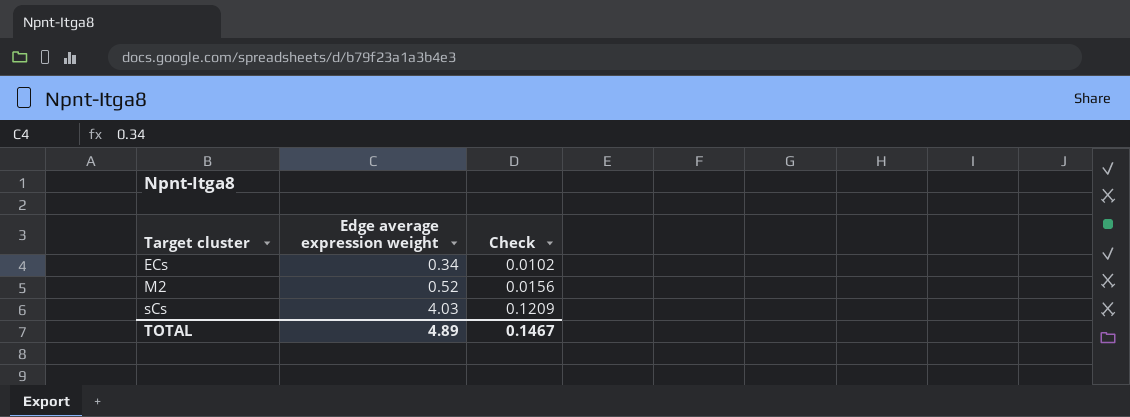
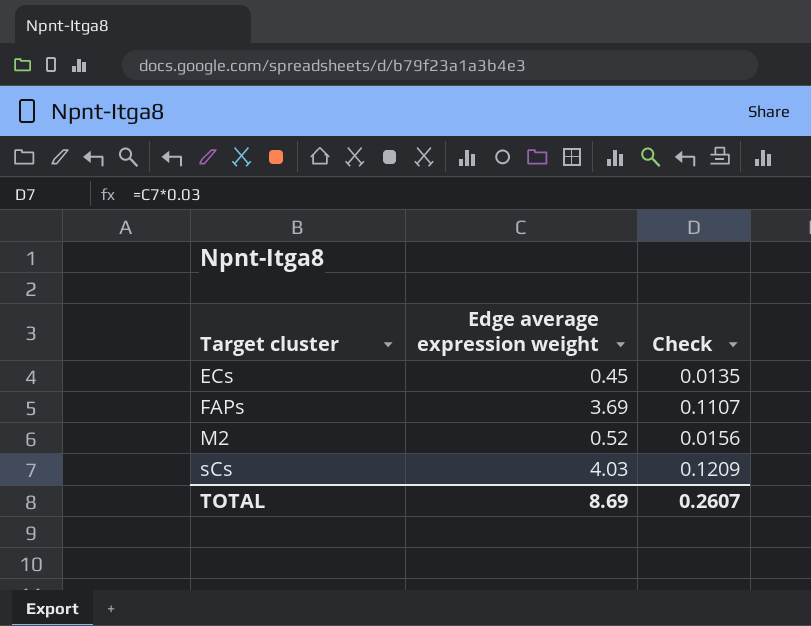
ECs | Edge average expression weight: 0.34 -> 0.45
ECs | Check: 0.0102 -> 0.0135
row FAPs: none -> 3.69 | 0.1107
TOTAL | Edge average expression weight: 4.89 -> 8.69
TOTAL | Check: 0.1467 -> 0.2607

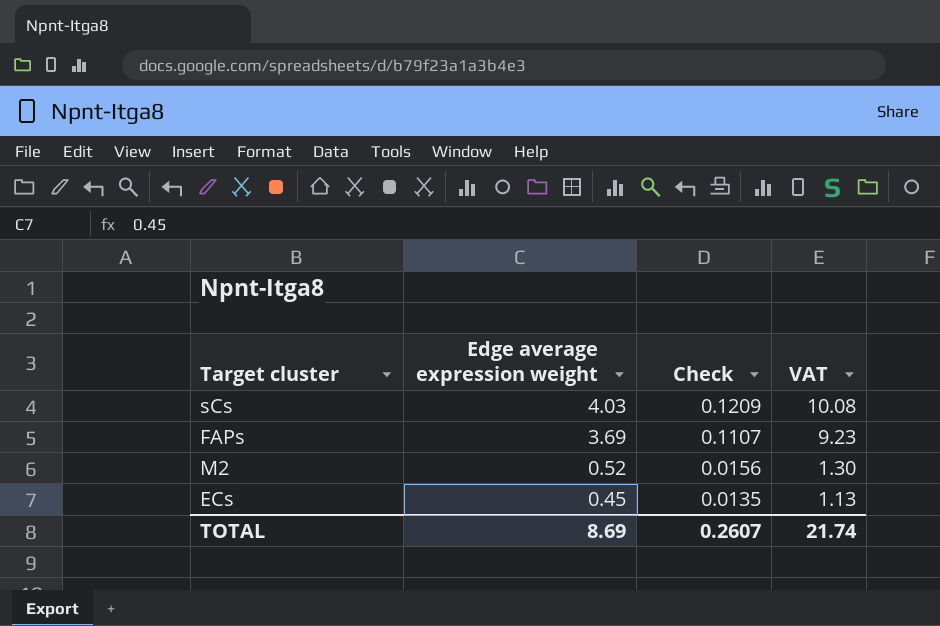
row order: Target cluster ascending -> Edge average expression weight descending
column VAT | formula: none -> [Edge average expression weight] * 2.5

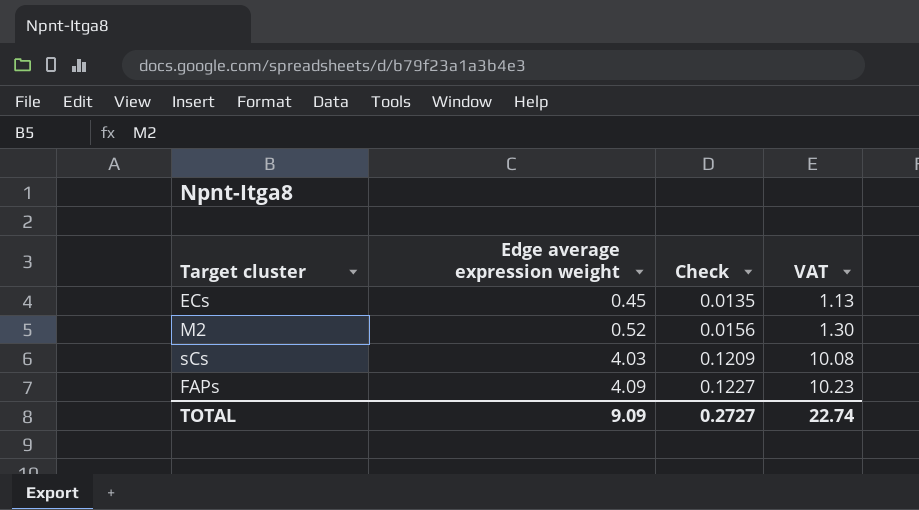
row order: Edge average expression weight descending -> Edge average expression weight ascending
FAPs | Edge average expression weight: 3.69 -> 4.09
FAPs | Check: 0.1107 -> 0.1227
FAPs | VAT: 9.23 -> 10.23
TOTAL | Edge average expression weight: 8.69 -> 9.09
TOTAL | Check: 0.2607 -> 0.2727
TOTAL | VAT: 21.74 -> 22.74

